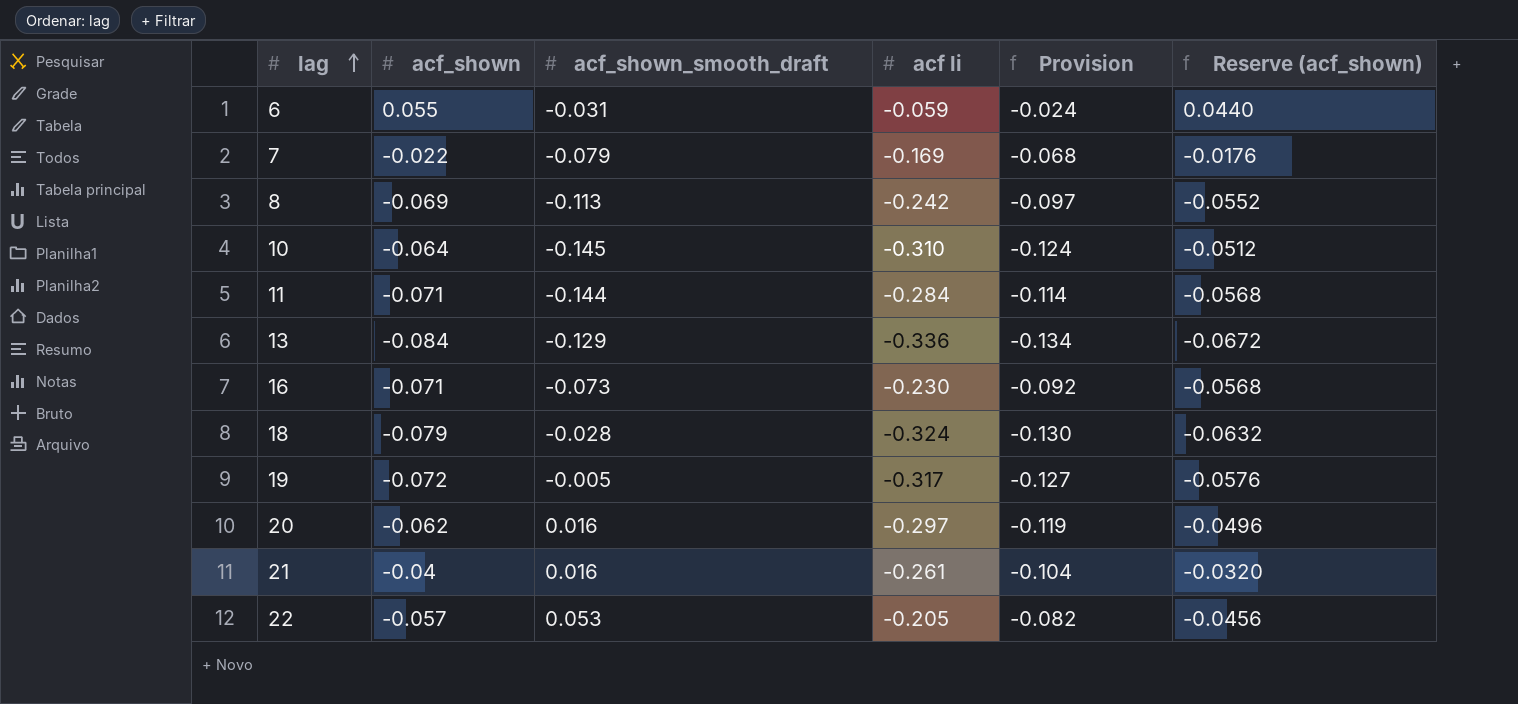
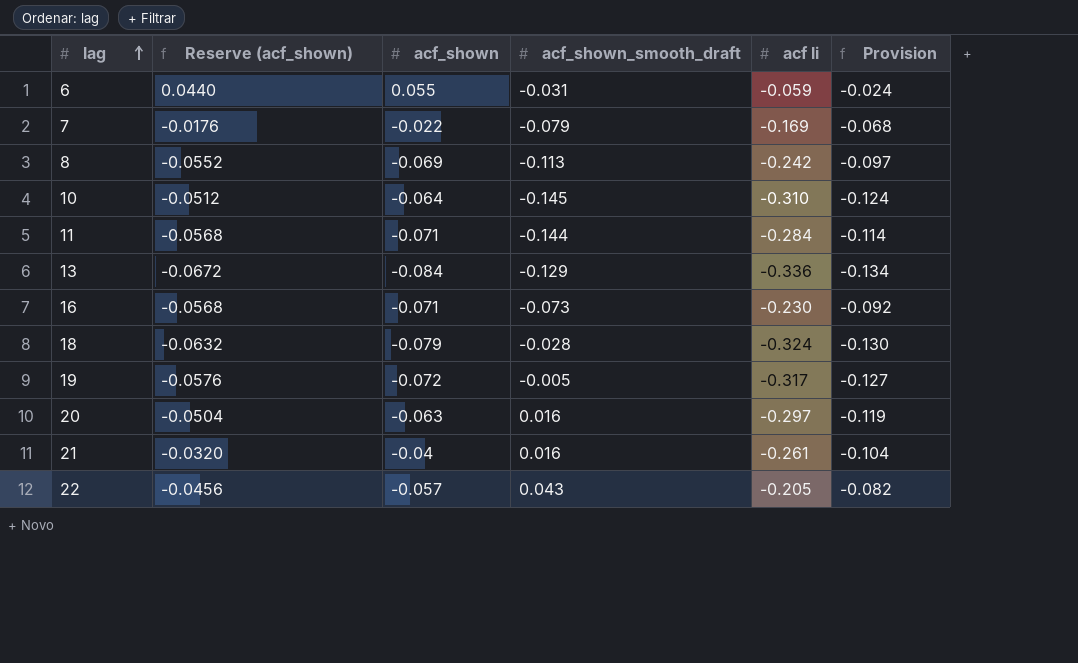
column Reserve (acf_shown) | position: 6 -> 2
20 | Reserve (acf_shown): -0.0496 -> -0.0504
20 | acf_shown: -0.062 -> -0.063
22 | acf_shown_smooth_draft: 0.053 -> 0.043

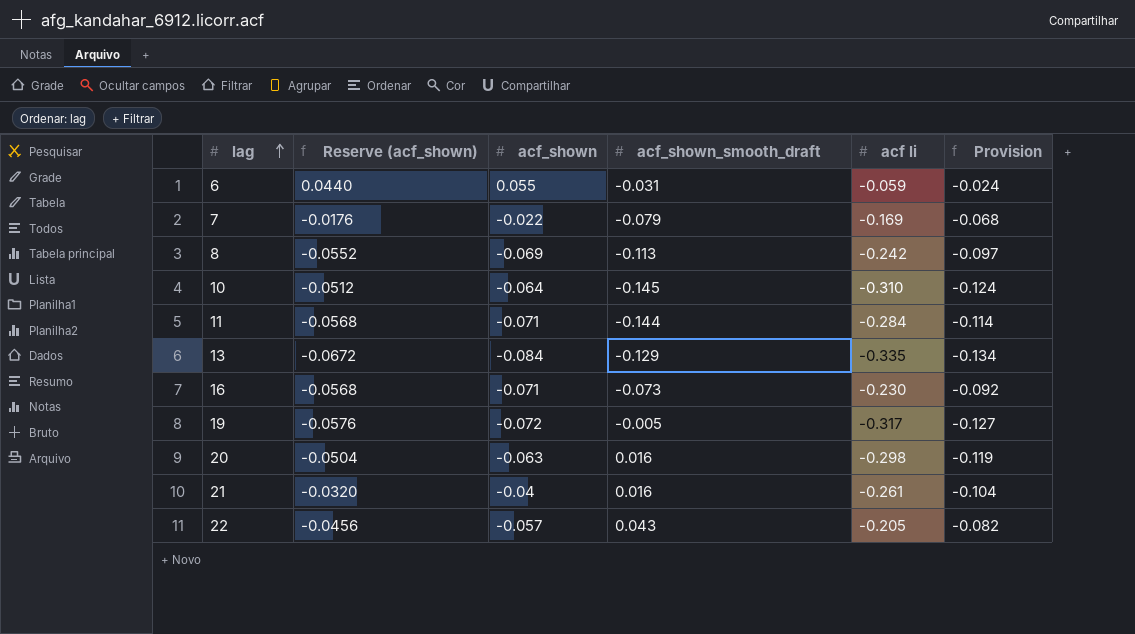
row 18: -0.0632 | -0.079 | -0.028 | -0.324 | -0.130 -> none
13 | acf li: -0.336 -> -0.335
20 | acf li: -0.297 -> -0.298

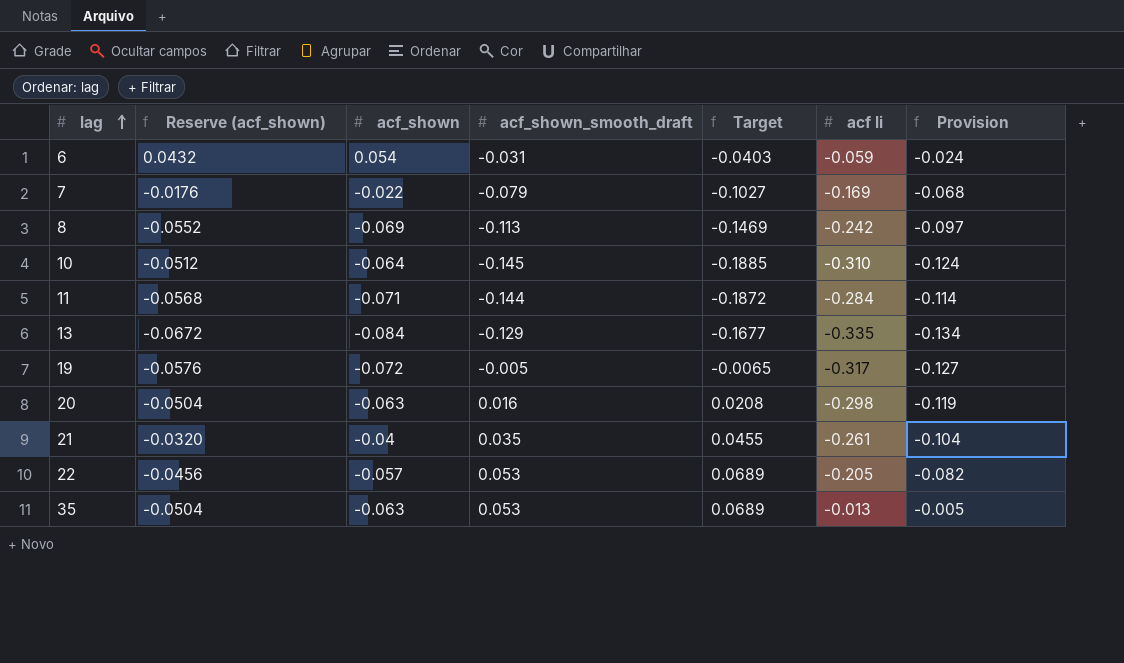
column Target | formula: none -> [acf_shown_smooth_draft] * 1.3
row 16: -0.0568 | -0.071 | -0.073 | -0.230 | -0.092 -> none
6 | Reserve (acf_shown): 0.0440 -> 0.0432
6 | acf_shown: 0.055 -> 0.054
21 | acf_shown_smooth_draft: 0.016 -> 0.035
22 | acf_shown_smooth_draft: 0.043 -> 0.053
row 35: none -> -0.0504 | -0.063 | 0.053 | 0.0689 | -0.013 | -0.005

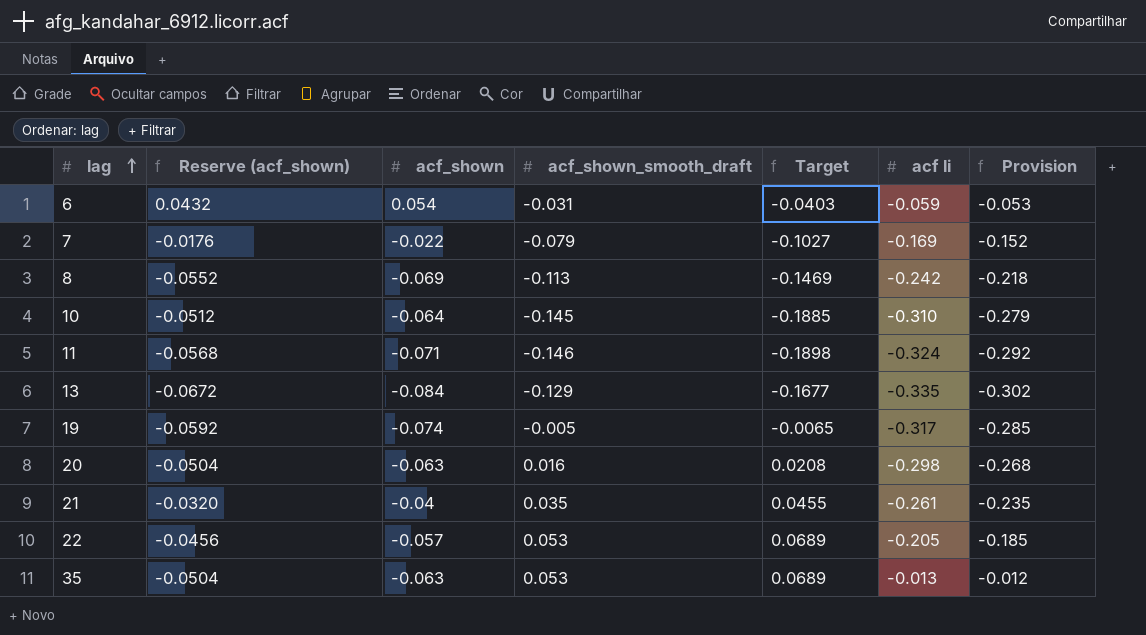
column Provision | formula: [acf li] * 0.4 -> [acf li] * 0.9
11 | acf_shown_smooth_draft: -0.144 -> -0.146
11 | Target: -0.1872 -> -0.1898
11 | acf li: -0.284 -> -0.324
19 | Reserve (acf_shown): -0.0576 -> -0.0592
19 | acf_shown: -0.072 -> -0.074

